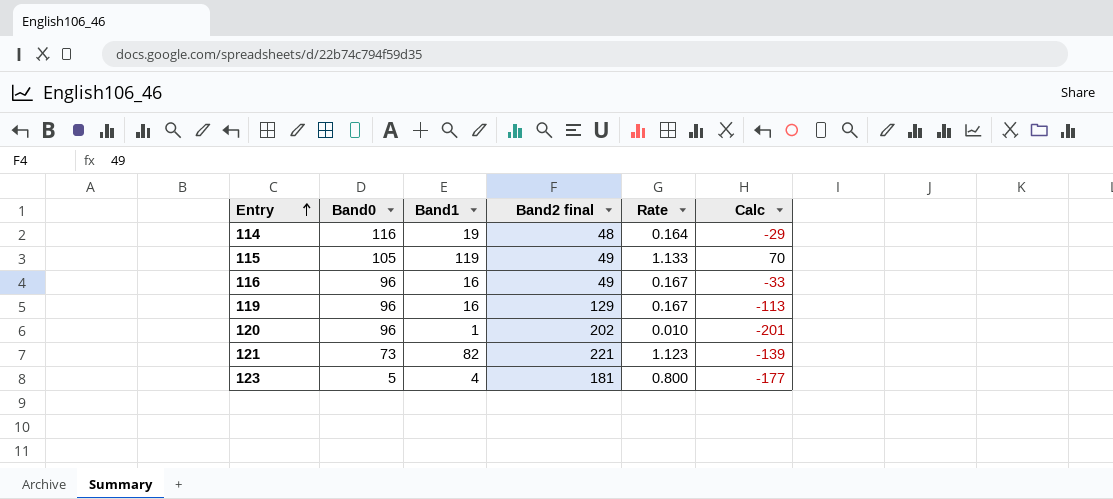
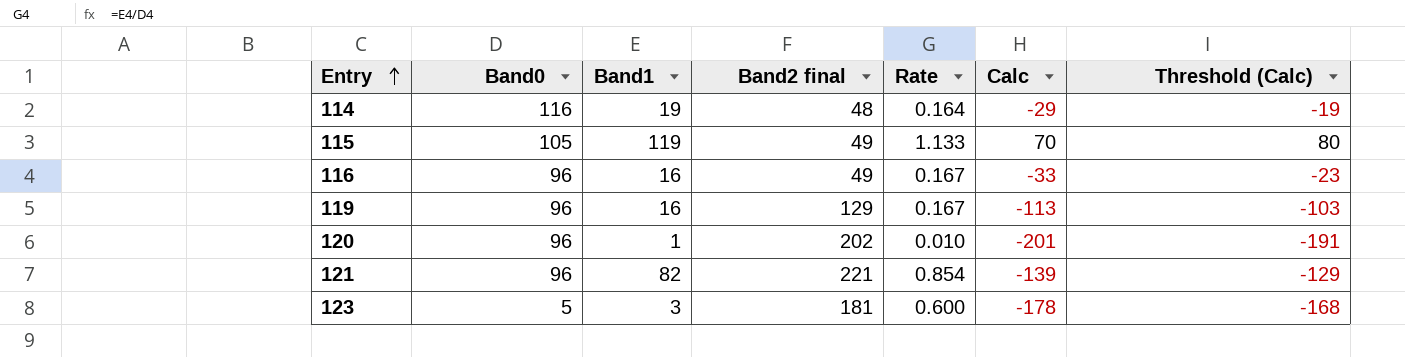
column Threshold (Calc) | formula: none -> [Calc] + 10
121 | Band0: 73 -> 96
121 | Rate: 1.123 -> 0.854
123 | Band1: 4 -> 3
123 | Rate: 0.800 -> 0.600
123 | Calc: -177 -> -178

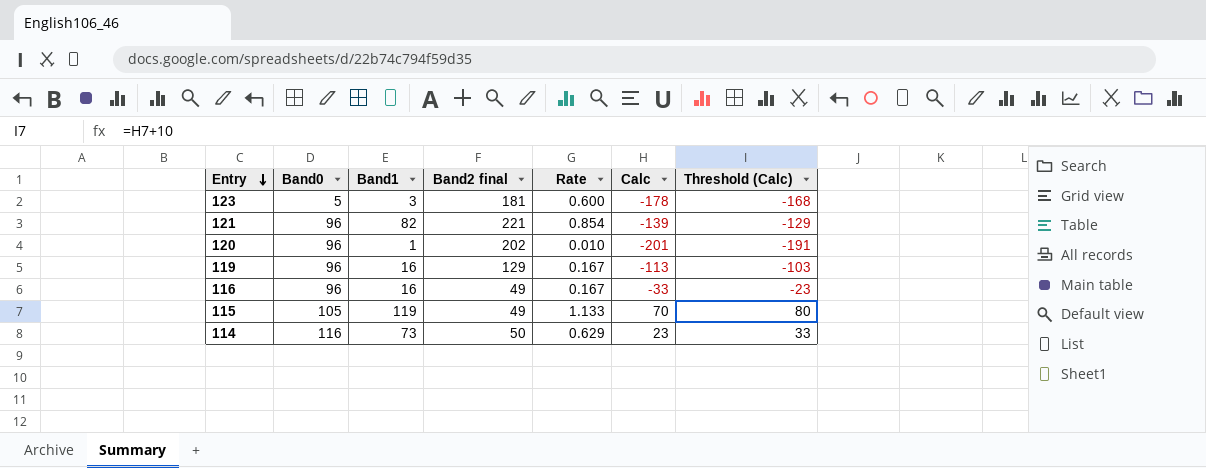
row order: Entry ascending -> Entry descending
114 | Band1: 19 -> 73
114 | Band2 final: 48 -> 50
114 | Rate: 0.164 -> 0.629
114 | Calc: -29 -> 23
114 | Threshold (Calc): -19 -> 33

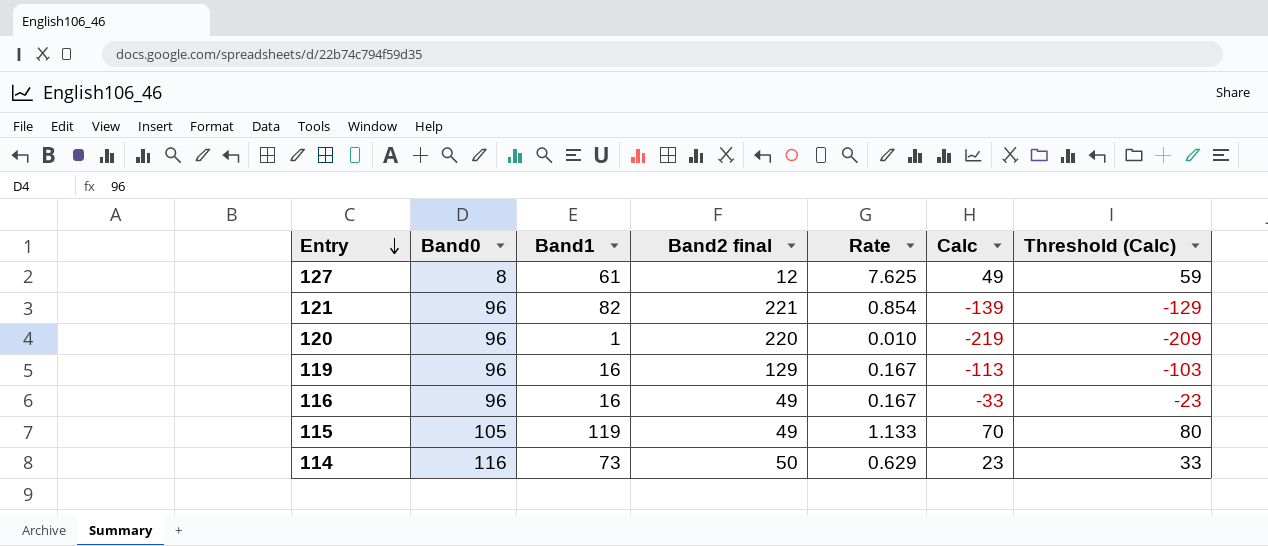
row 123: 5 | 3 | 181 | 0.600 | -178 | -168 -> none
row 127: none -> 8 | 61 | 12 | 7.625 | 49 | 59
120 | Band2 final: 202 -> 220
120 | Calc: -201 -> -219
120 | Threshold (Calc): -191 -> -209

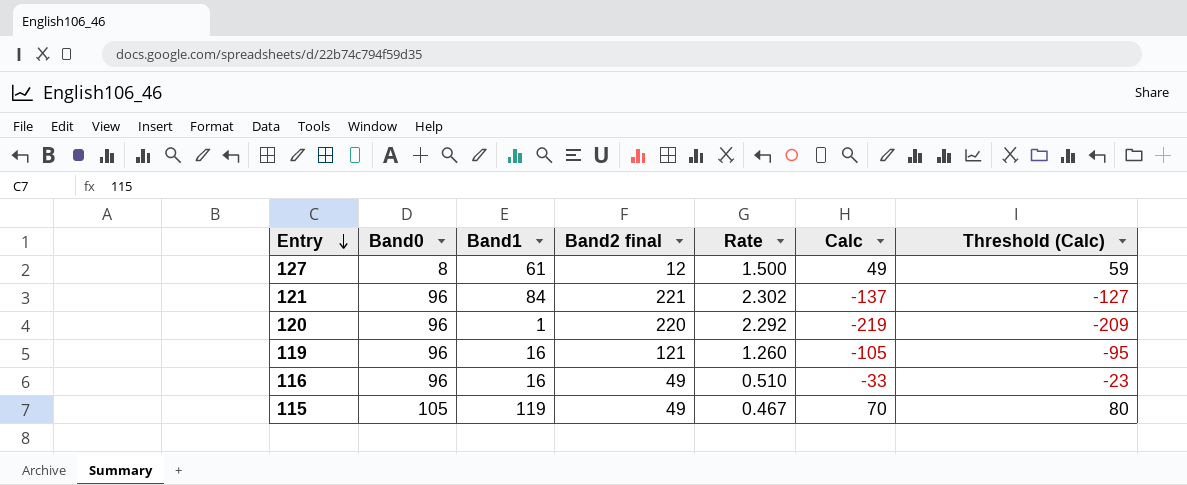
column Rate | formula: [Band1] / [Band0] -> [Band2 final] / [Band0]
row 114: 116 | 73 | 50 | 0.629 | 23 | 33 -> none
121 | Band1: 82 -> 84
121 | Calc: -139 -> -137
121 | Threshold (Calc): -129 -> -127
119 | Band2 final: 129 -> 121
119 | Calc: -113 -> -105
119 | Threshold (Calc): -103 -> -95

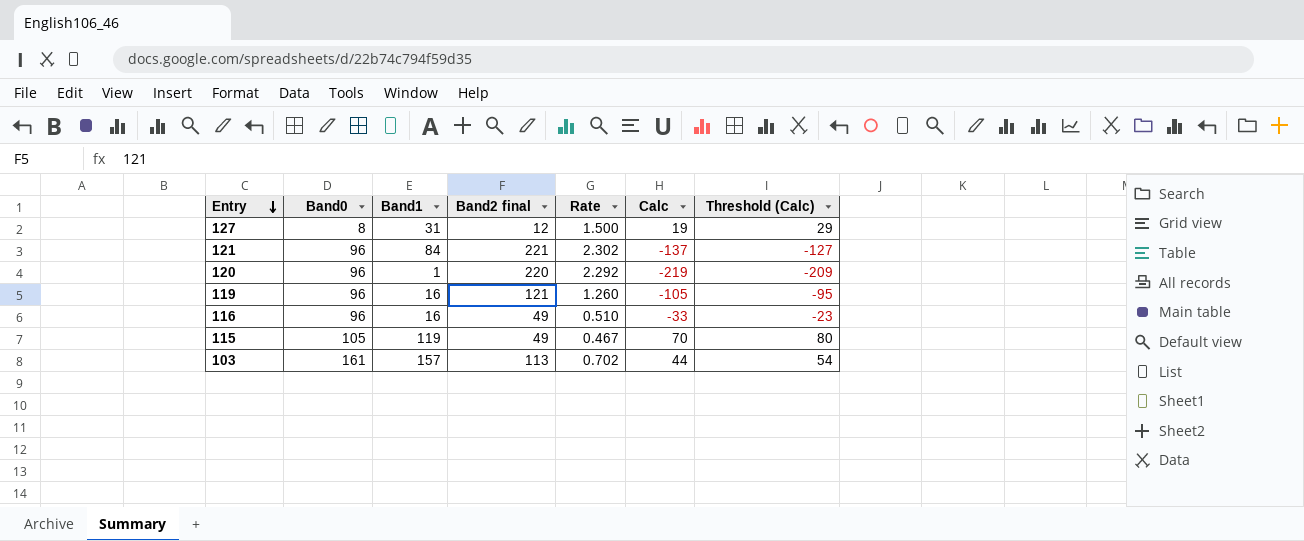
127 | Band1: 61 -> 31
127 | Calc: 49 -> 19
127 | Threshold (Calc): 59 -> 29
row 103: none -> 161 | 157 | 113 | 0.702 | 44 | 54

